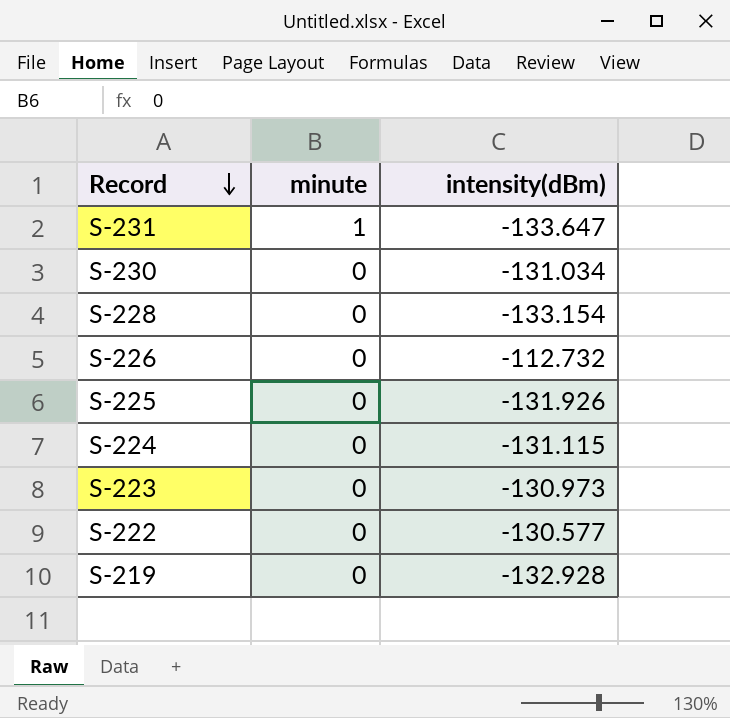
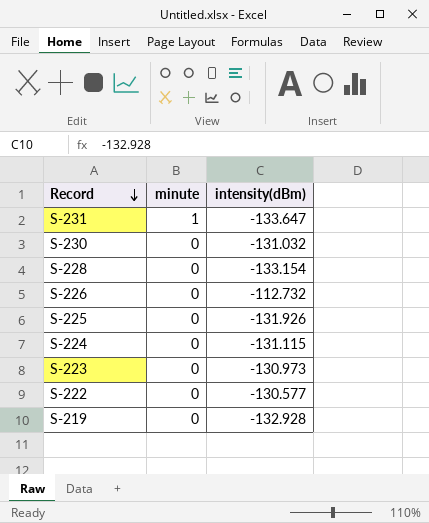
S-230 | intensity(dBm): -131.034 -> -131.032

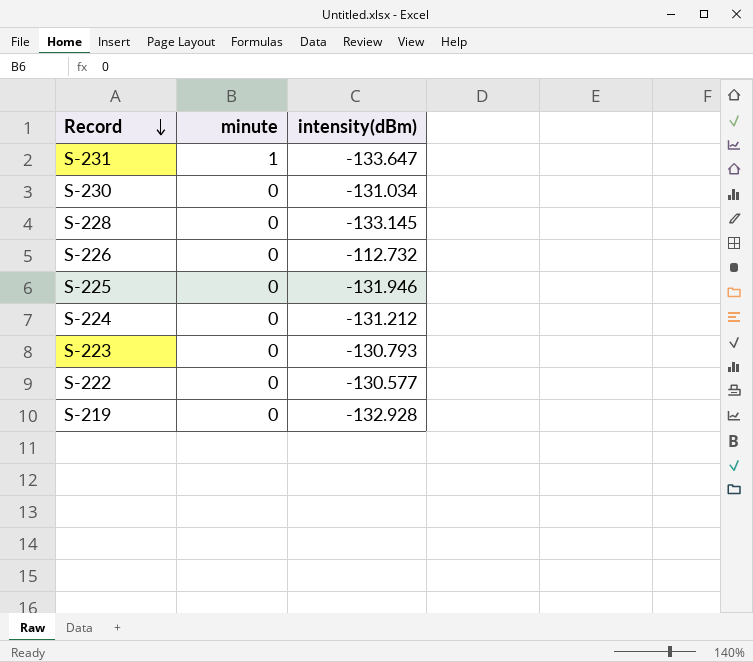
S-230 | intensity(dBm): -131.032 -> -131.034
S-228 | intensity(dBm): -133.154 -> -133.145
S-225 | intensity(dBm): -131.926 -> -131.946
S-224 | intensity(dBm): -131.115 -> -131.212
S-223 | intensity(dBm): -130.973 -> -130.793

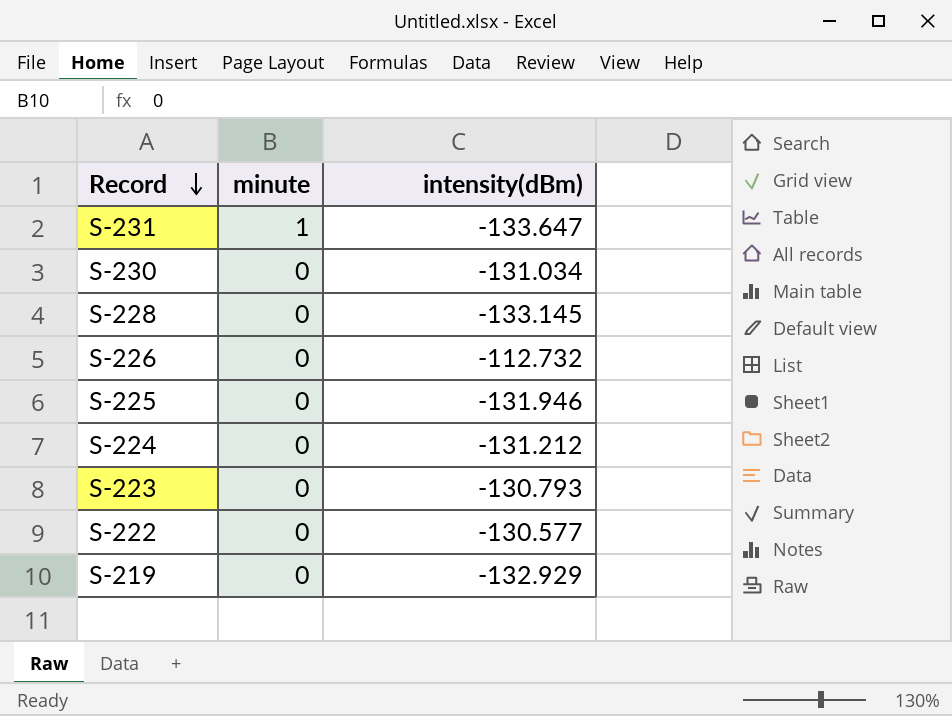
S-219 | intensity(dBm): -132.928 -> -132.929

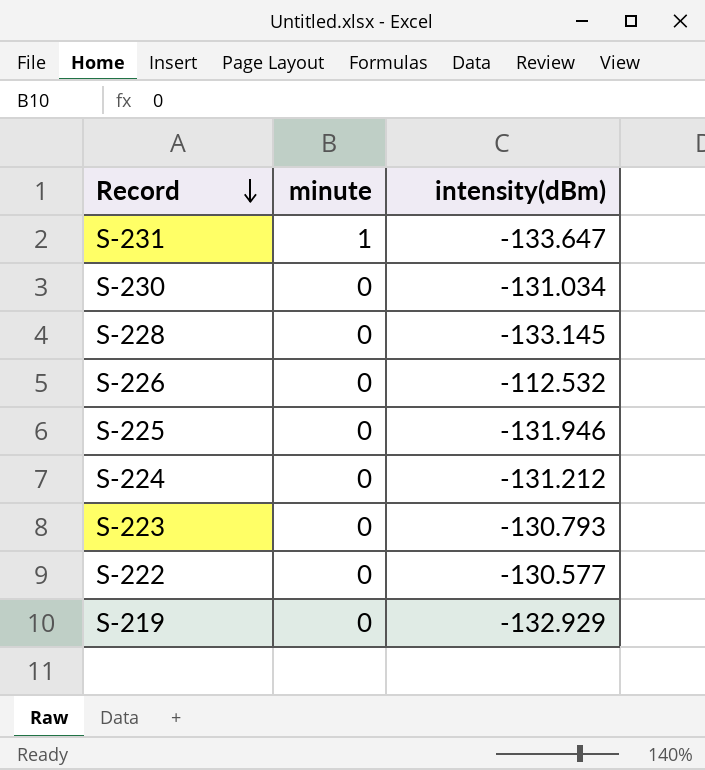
S-226 | intensity(dBm): -112.732 -> -112.532

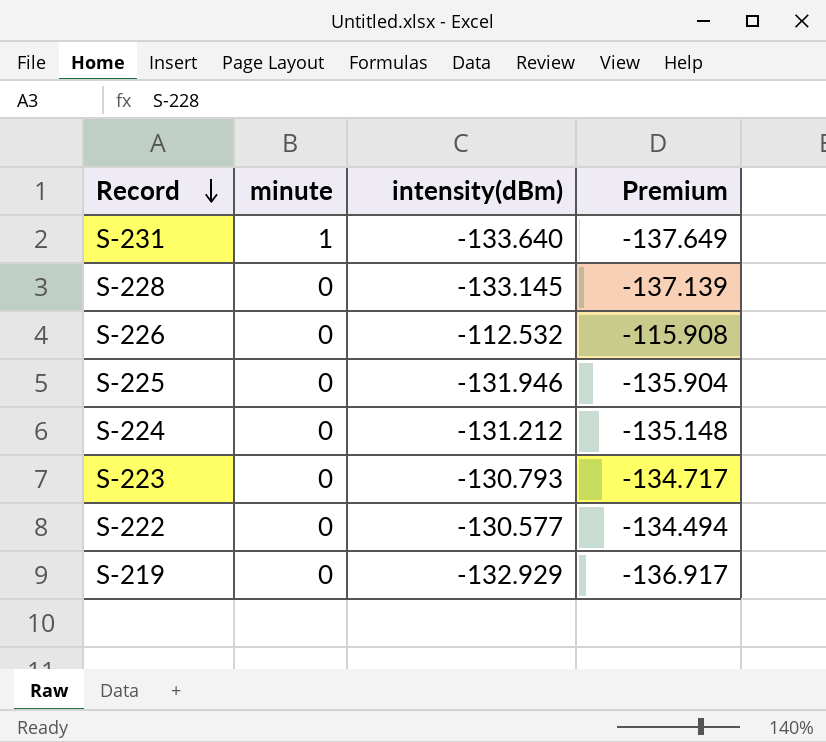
column Premium | formula: none -> [intensity(dBm)] * 1.03
row S-230: 0 | -131.034 -> none
S-231 | intensity(dBm): -133.647 -> -133.640

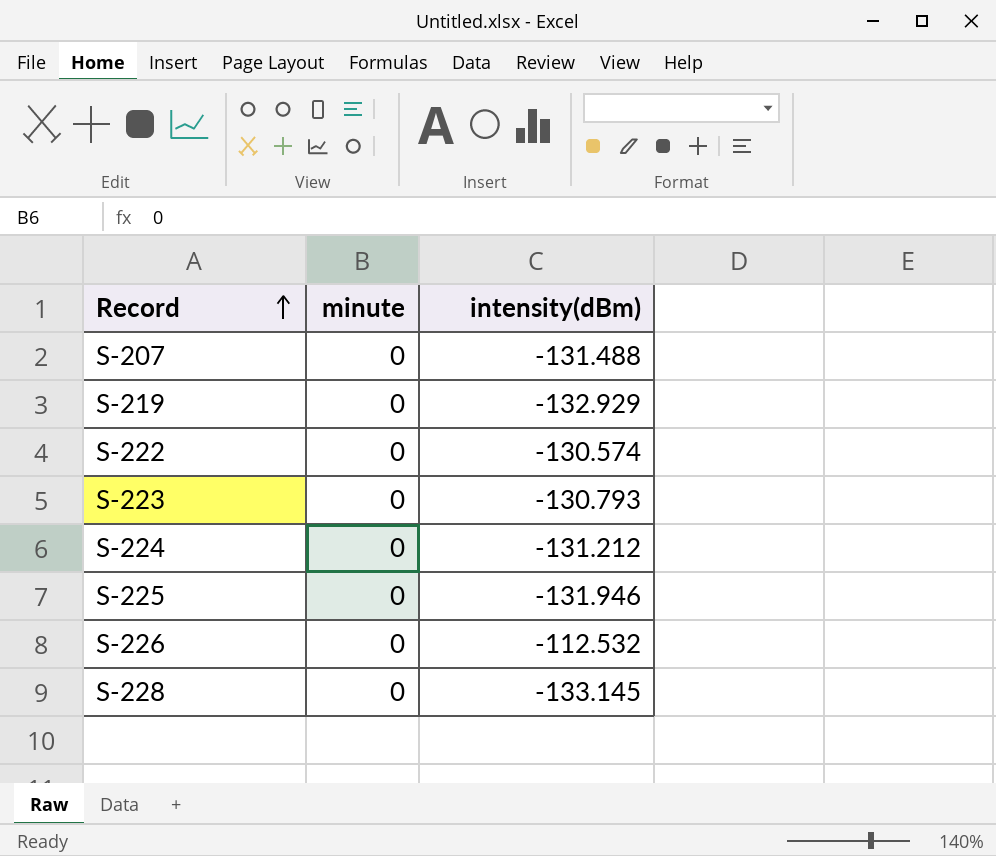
row order: Record descending -> Record ascending
column Premium | formula: [intensity(dBm)] * 1.03 -> none
row S-231: 1 | -133.640 | -137.649 -> none
row S-207: none -> 0 | -131.488
S-222 | intensity(dBm): -130.577 -> -130.574

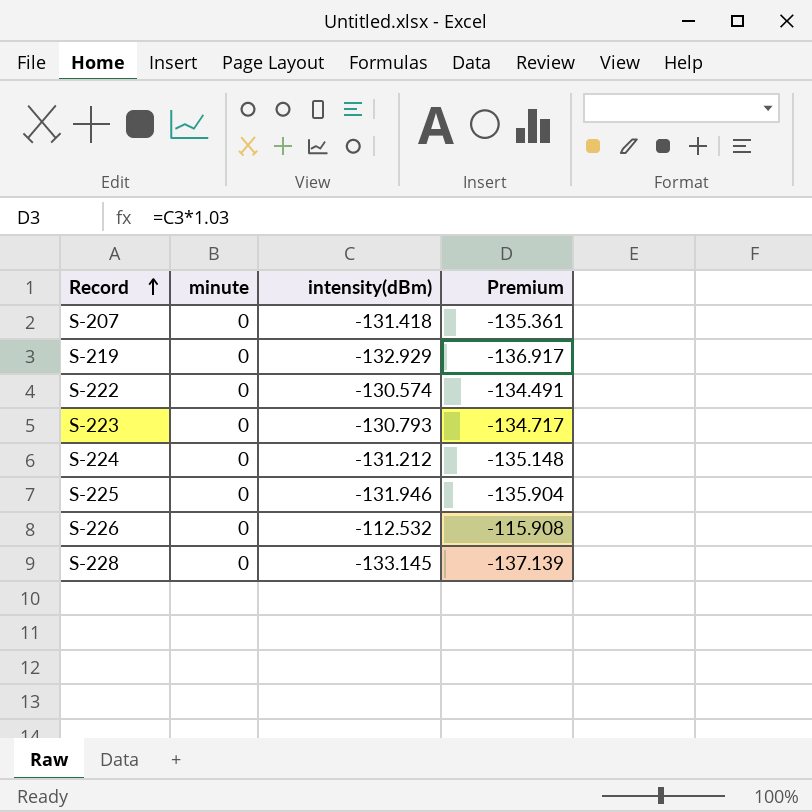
column Premium | formula: none -> [intensity(dBm)] * 1.03
S-207 | intensity(dBm): -131.488 -> -131.418

